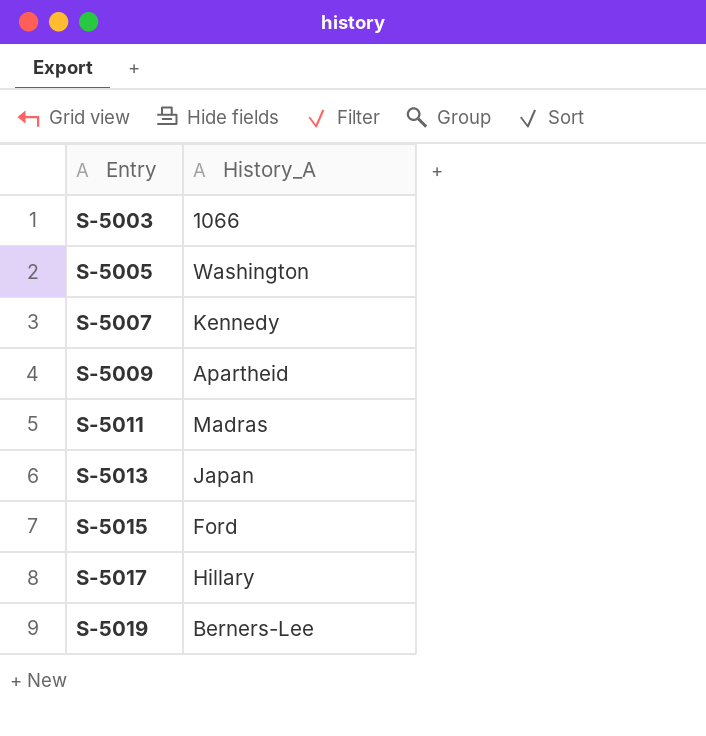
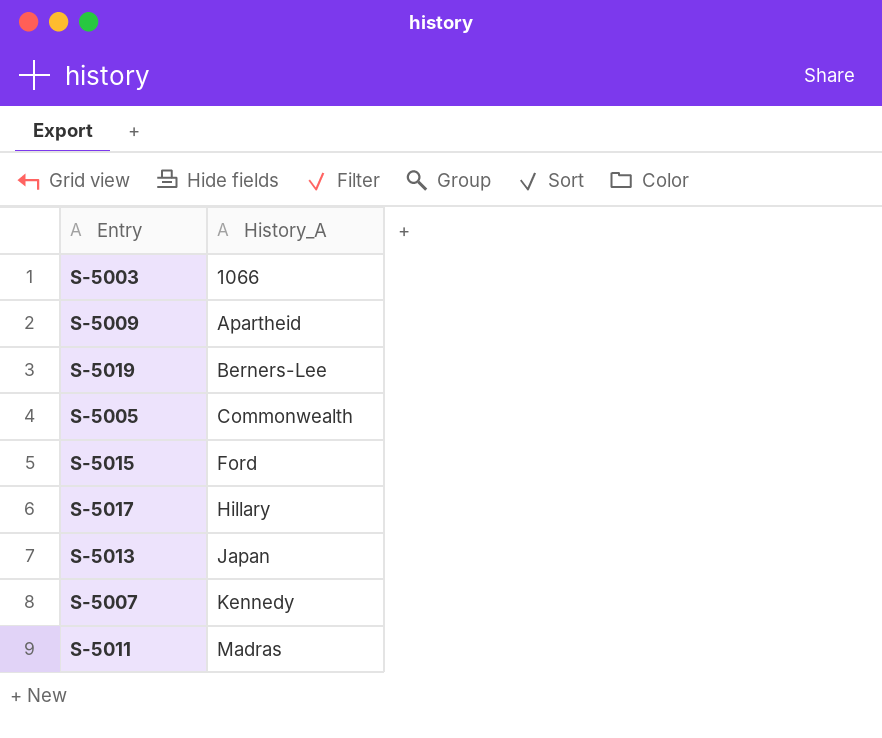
row order: Entry ascending -> History_A ascending
S-5005 | History_A: Washington -> Commonwealth

